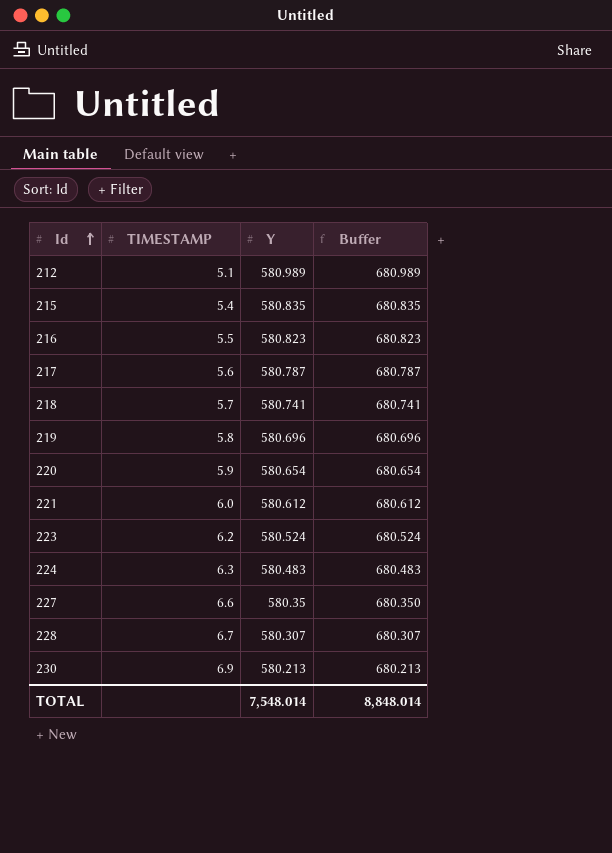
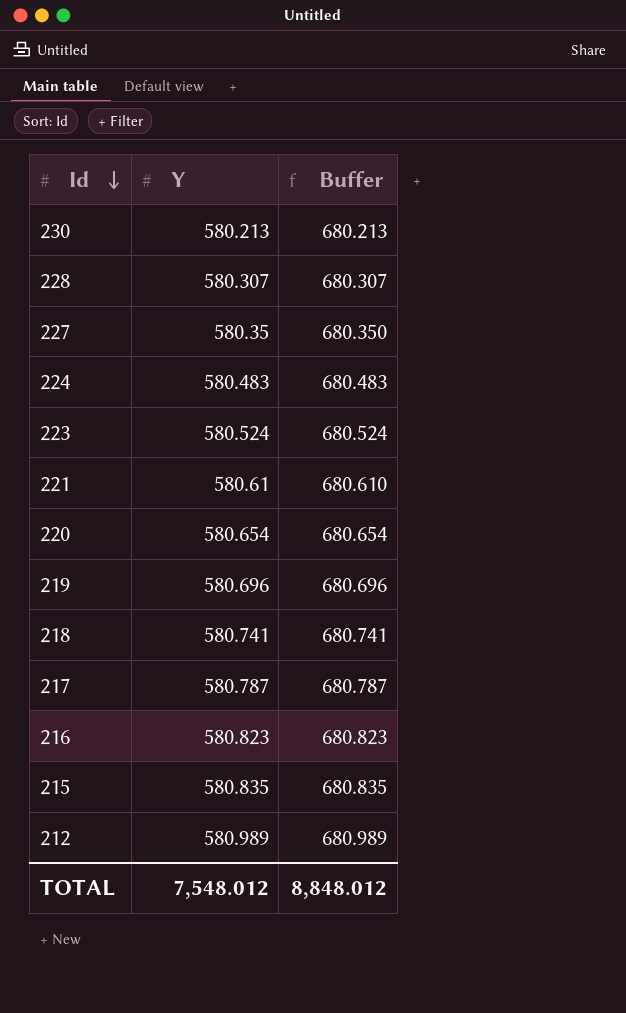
row order: Id ascending -> Id descending
column TIMESTAMP | position: 2 -> none
221 | Y: 580.612 -> 580.61
221 | Buffer: 680.612 -> 680.610
TOTAL | Y: 7,548.014 -> 7,548.012
TOTAL | Buffer: 8,848.014 -> 8,848.012

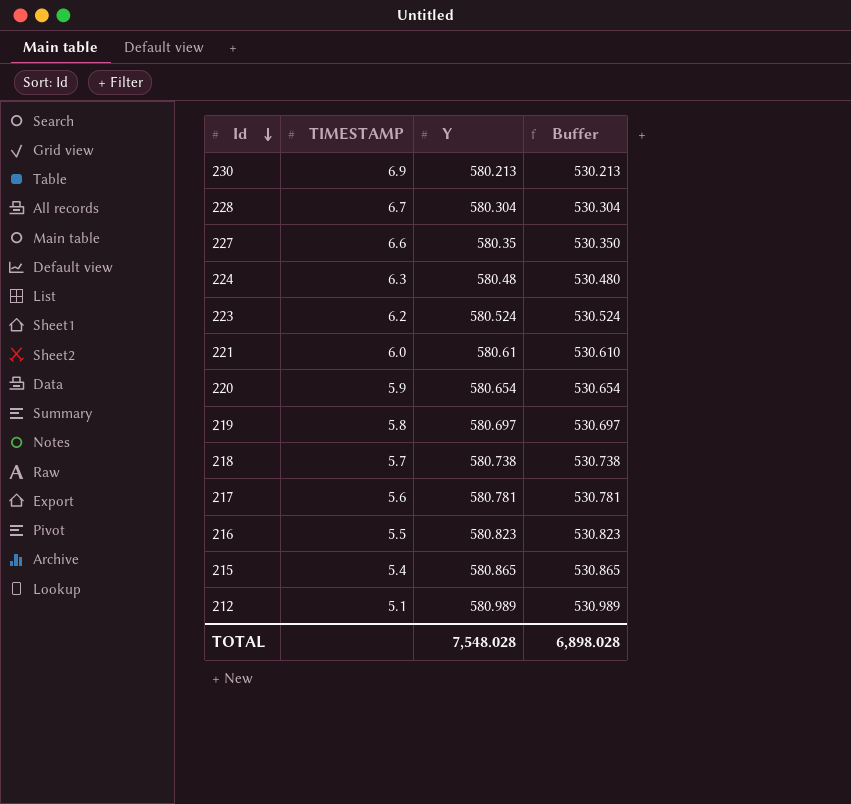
column TIMESTAMP | position: none -> 2
column Buffer | formula: [Y] + 100 -> [Y] - 50
228 | Y: 580.307 -> 580.304
224 | Y: 580.483 -> 580.48
219 | Y: 580.696 -> 580.697
218 | Y: 580.741 -> 580.738
217 | Y: 580.787 -> 580.781
215 | Y: 580.835 -> 580.865
TOTAL | Y: 7,548.012 -> 7,548.028
TOTAL | Buffer: 8,848.012 -> 6,898.028

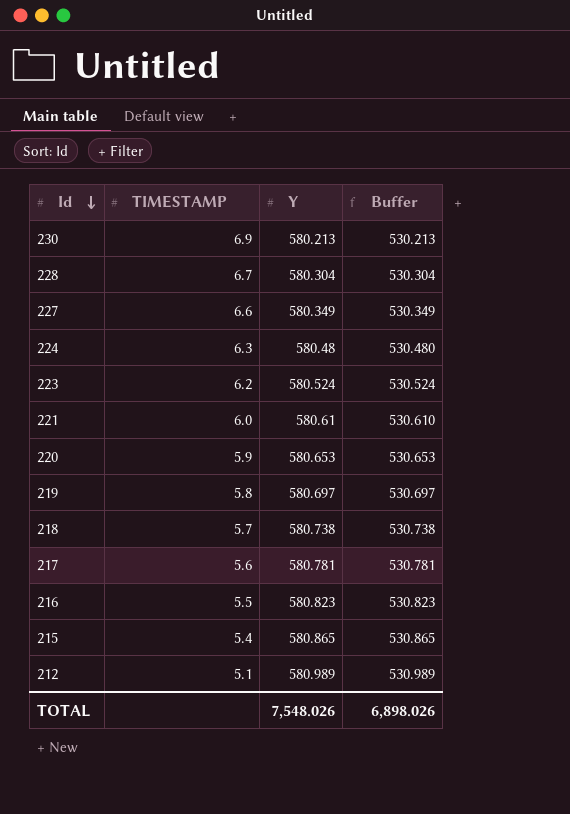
227 | Y: 580.35 -> 580.349
227 | Buffer: 530.350 -> 530.349
220 | Y: 580.654 -> 580.653
220 | Buffer: 530.654 -> 530.653
TOTAL | Y: 7,548.028 -> 7,548.026
TOTAL | Buffer: 6,898.028 -> 6,898.026

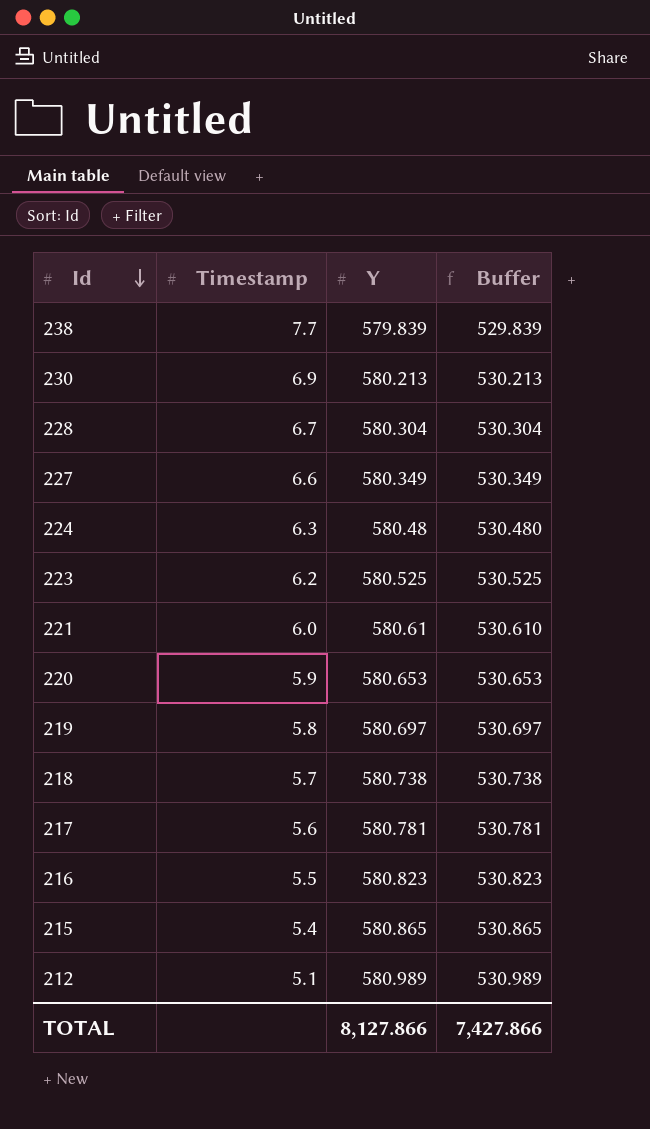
column name: TIMESTAMP -> Timestamp
row 238: none -> 7.7 | 579.839 | 529.839
223 | Y: 580.524 -> 580.525
223 | Buffer: 530.524 -> 530.525
TOTAL | Y: 7,548.026 -> 8,127.866
TOTAL | Buffer: 6,898.026 -> 7,427.866

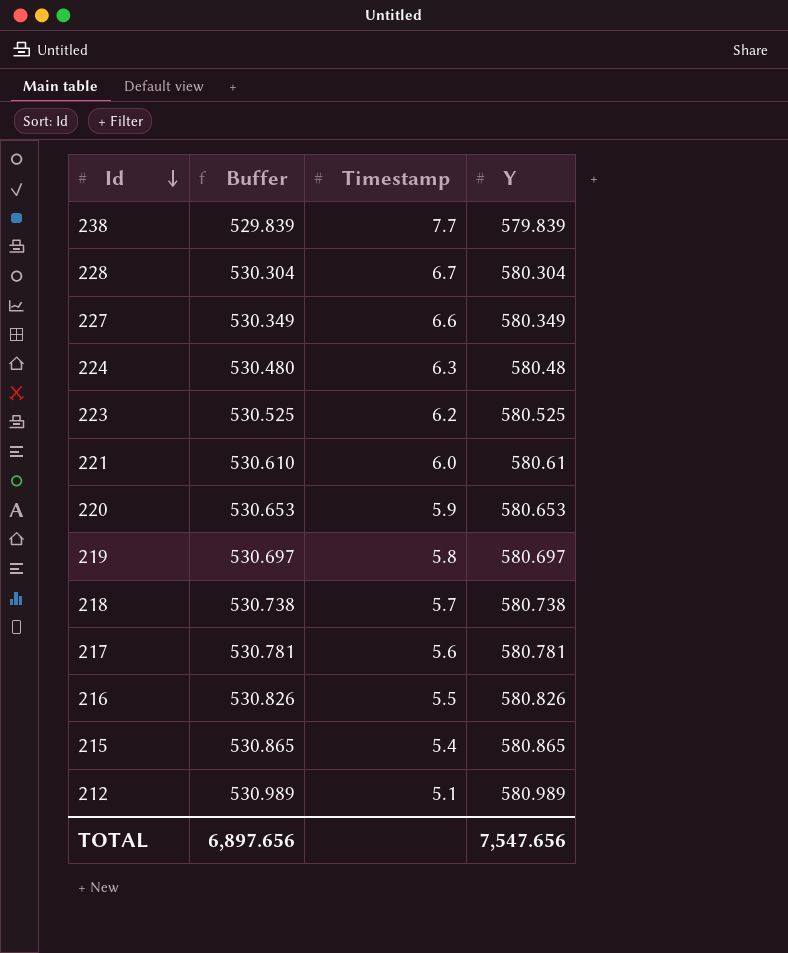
column Buffer | position: 4 -> 2
row 230: 6.9 | 580.213 | 530.213 -> none
216 | Buffer: 530.823 -> 530.826
216 | Y: 580.823 -> 580.826
TOTAL | Buffer: 7,427.866 -> 6,897.656
TOTAL | Y: 8,127.866 -> 7,547.656

